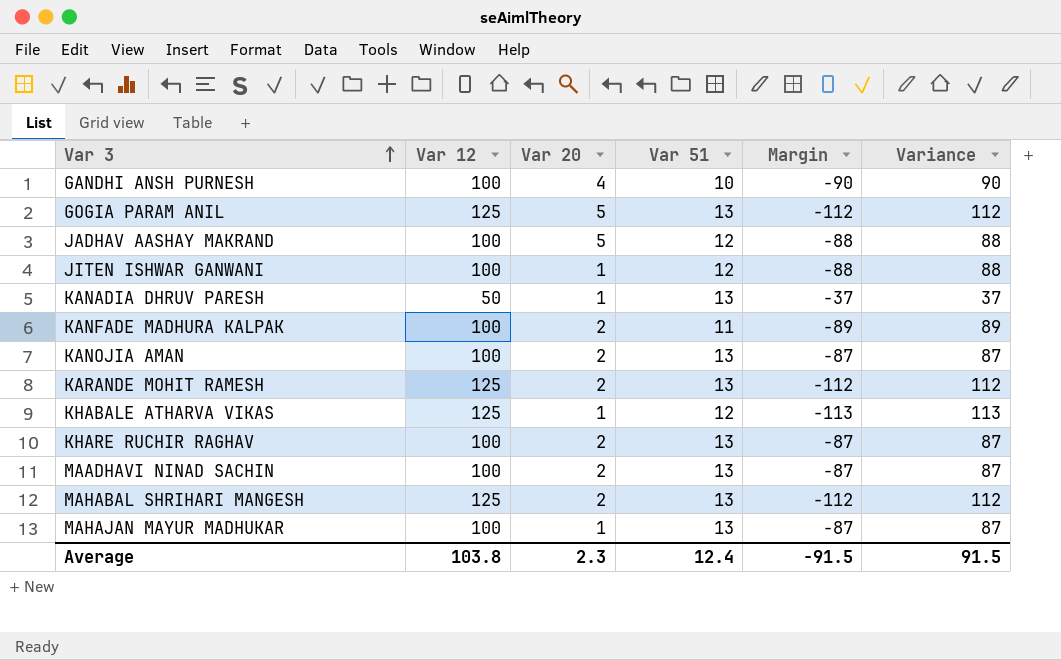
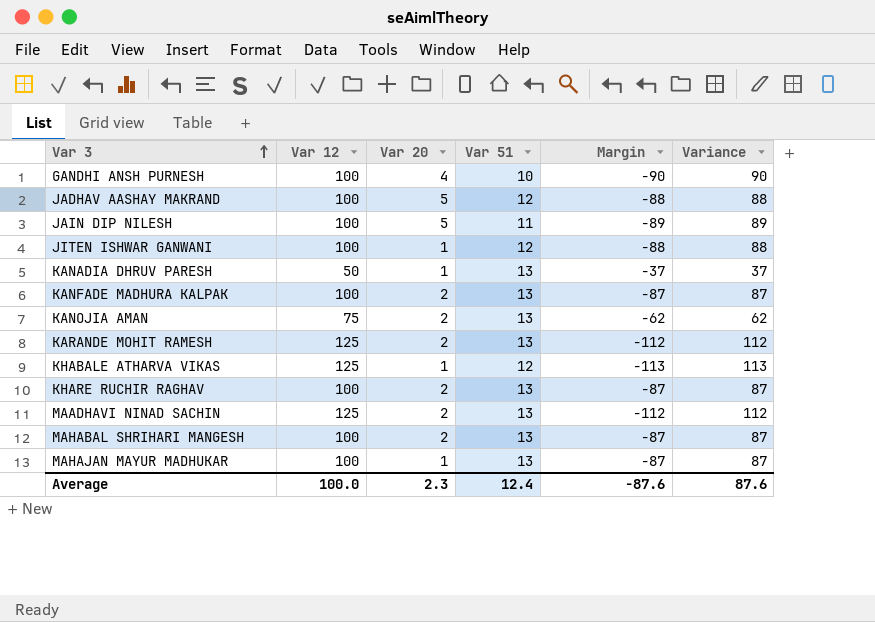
row GOGIA PARAM ANIL: 125 | 5 | 13 | -112 | 112 -> none
row JAIN DIP NILESH: none -> 100 | 5 | 11 | -89 | 89
KANFADE MADHURA KALPAK | Var 51: 11 -> 13
KANFADE MADHURA KALPAK | Margin: -89 -> -87
KANFADE MADHURA KALPAK | Variance: 89 -> 87
KANOJIA AMAN | Var 12: 100 -> 75
KANOJIA AMAN | Margin: -87 -> -62
KANOJIA AMAN | Variance: 87 -> 62
MAADHAVI NINAD SACHIN | Var 12: 100 -> 125
MAADHAVI NINAD SACHIN | Margin: -87 -> -112
MAADHAVI NINAD SACHIN | Variance: 87 -> 112
MAHABAL SHRIHARI MANGESH | Var 12: 125 -> 100
MAHABAL SHRIHARI MANGESH | Margin: -112 -> -87
MAHABAL SHRIHARI MANGESH | Variance: 112 -> 87
Average | Var 12: 103.8 -> 100.0
Average | Margin: -91.5 -> -87.6
Average | Variance: 91.5 -> 87.6

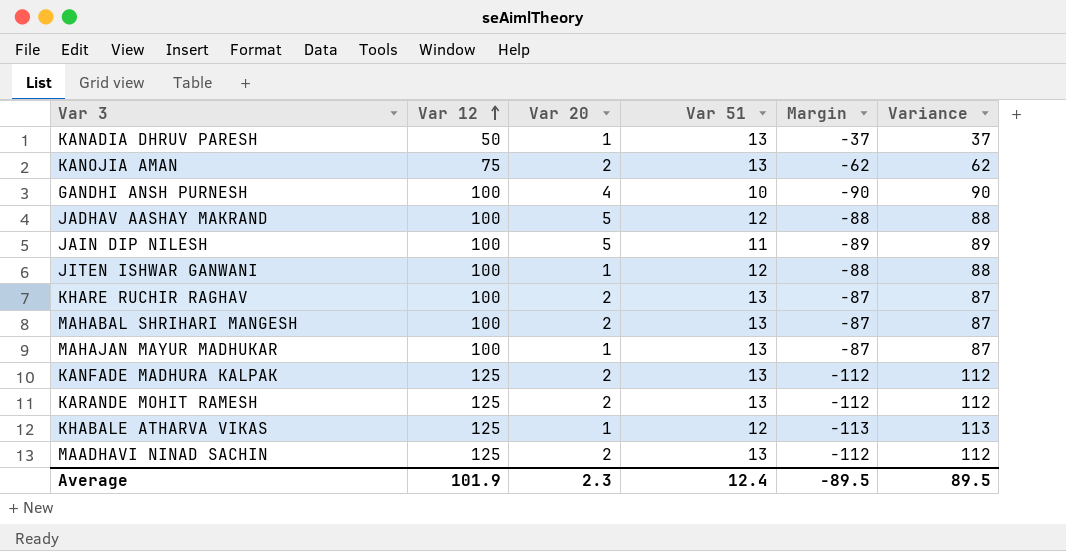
row order: Var 3 ascending -> Var 12 ascending
KANFADE MADHURA KALPAK | Var 12: 100 -> 125
KANFADE MADHURA KALPAK | Margin: -87 -> -112
KANFADE MADHURA KALPAK | Variance: 87 -> 112
Average | Var 12: 100.0 -> 101.9
Average | Margin: -87.6 -> -89.5
Average | Variance: 87.6 -> 89.5

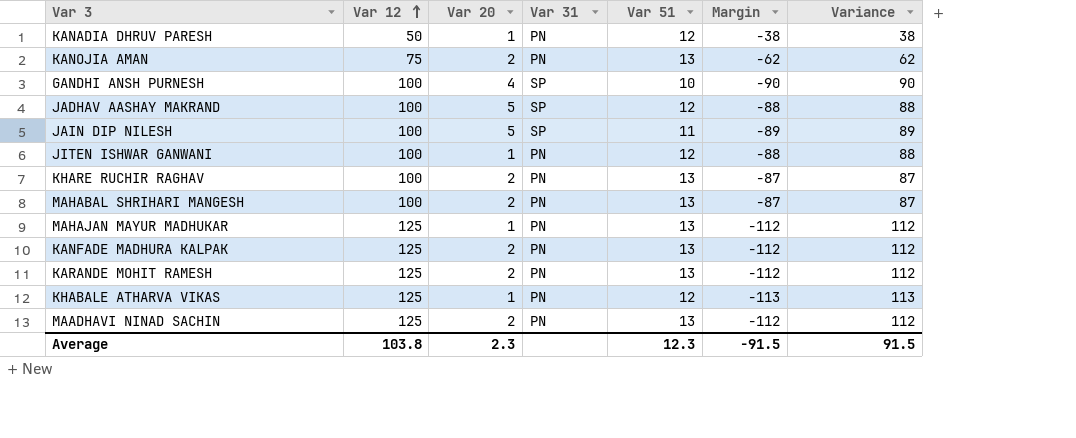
column Var 31 | position: none -> 4
KANADIA DHRUV PARESH | Var 51: 13 -> 12
KANADIA DHRUV PARESH | Margin: -37 -> -38
KANADIA DHRUV PARESH | Variance: 37 -> 38
MAHAJAN MAYUR MADHUKAR | Var 12: 100 -> 125
MAHAJAN MAYUR MADHUKAR | Margin: -87 -> -112
MAHAJAN MAYUR MADHUKAR | Variance: 87 -> 112
Average | Var 12: 101.9 -> 103.8
Average | Var 51: 12.4 -> 12.3
Average | Margin: -89.5 -> -91.5
Average | Variance: 89.5 -> 91.5

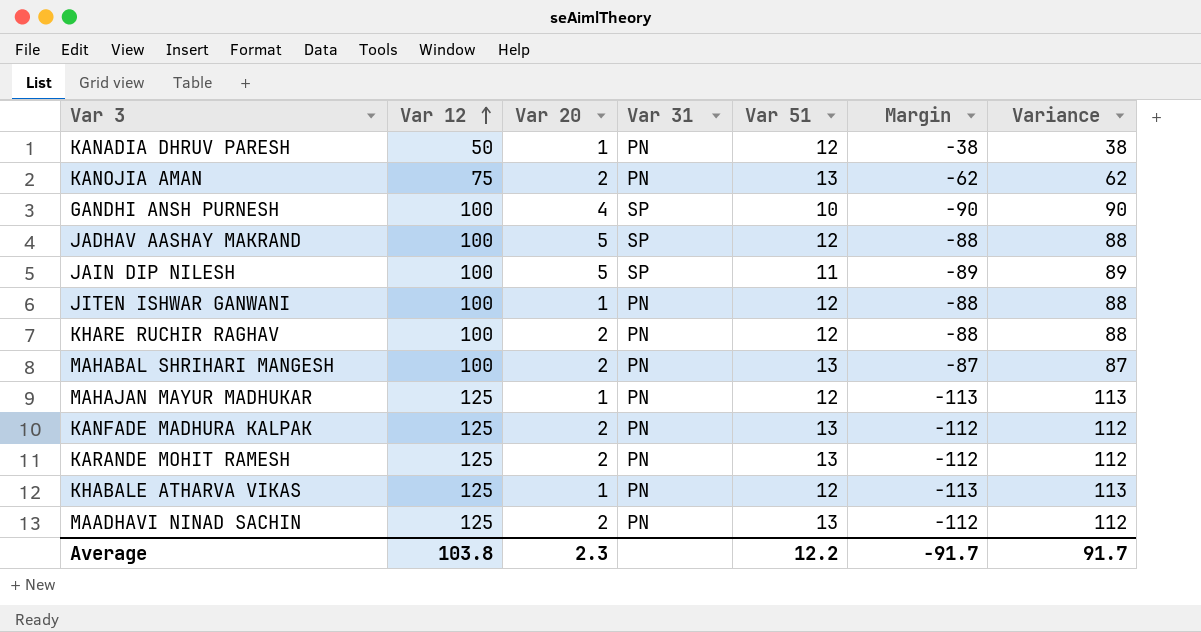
KHARE RUCHIR RAGHAV | Var 51: 13 -> 12
KHARE RUCHIR RAGHAV | Margin: -87 -> -88
KHARE RUCHIR RAGHAV | Variance: 87 -> 88
MAHAJAN MAYUR MADHUKAR | Var 51: 13 -> 12
MAHAJAN MAYUR MADHUKAR | Margin: -112 -> -113
MAHAJAN MAYUR MADHUKAR | Variance: 112 -> 113
Average | Var 51: 12.3 -> 12.2
Average | Margin: -91.5 -> -91.7
Average | Variance: 91.5 -> 91.7

